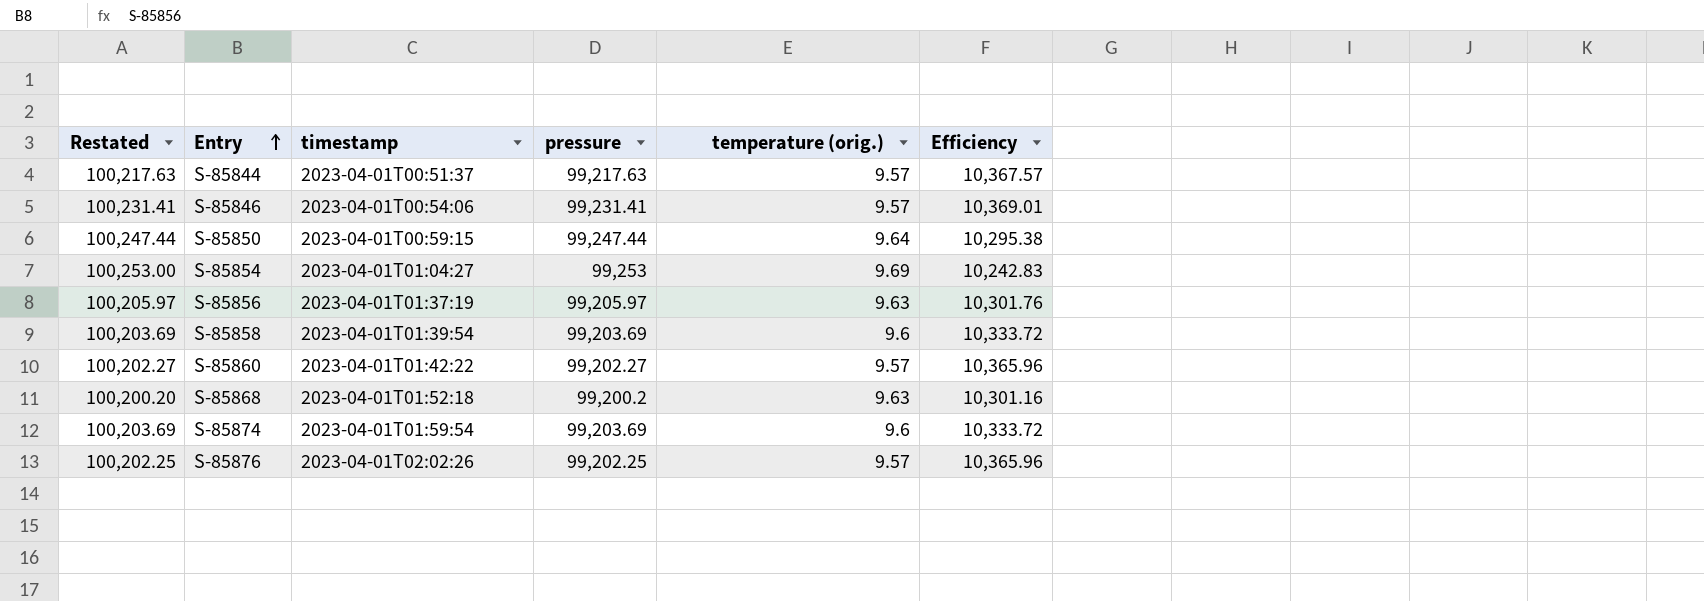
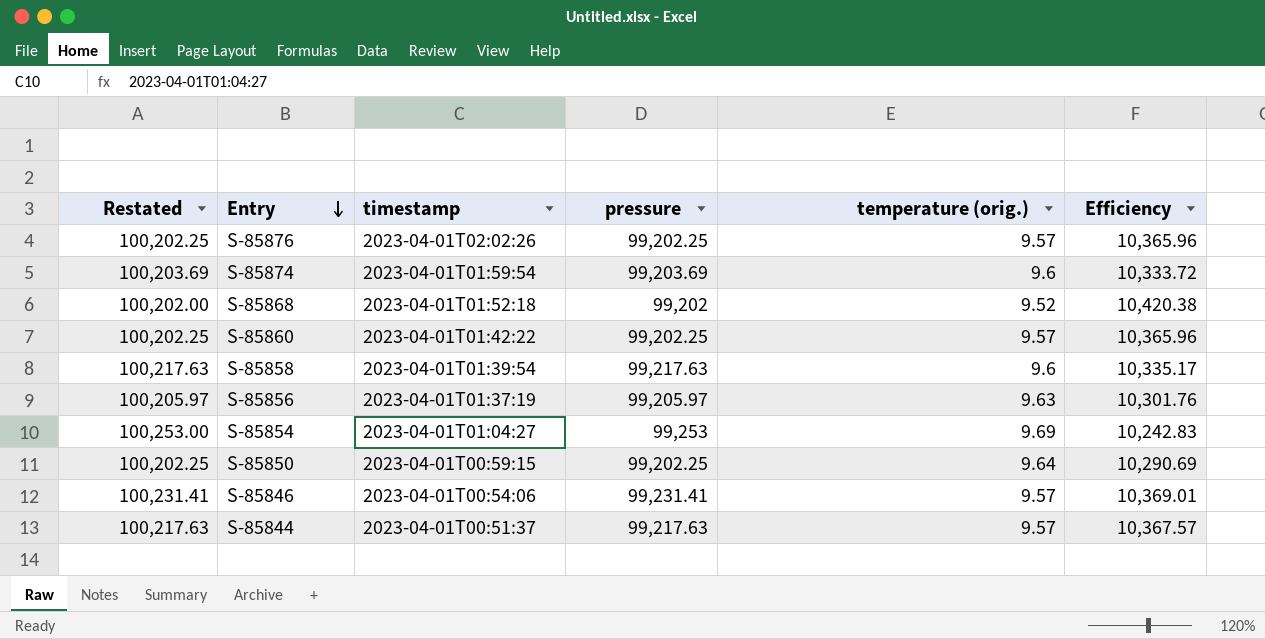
row order: Entry ascending -> Entry descending
S-85868 | Restated: 100,200.20 -> 100,202.00
S-85868 | pressure: 99,200.2 -> 99,202
S-85868 | temperature (orig.): 9.63 -> 9.52
S-85868 | Efficiency: 10,301.16 -> 10,420.38
S-85860 | Restated: 100,202.27 -> 100,202.25
S-85860 | pressure: 99,202.27 -> 99,202.25
S-85858 | Restated: 100,203.69 -> 100,217.63
S-85858 | pressure: 99,203.69 -> 99,217.63
S-85858 | Efficiency: 10,333.72 -> 10,335.17
S-85850 | Restated: 100,247.44 -> 100,202.25
S-85850 | pressure: 99,247.44 -> 99,202.25
S-85850 | Efficiency: 10,295.38 -> 10,290.69

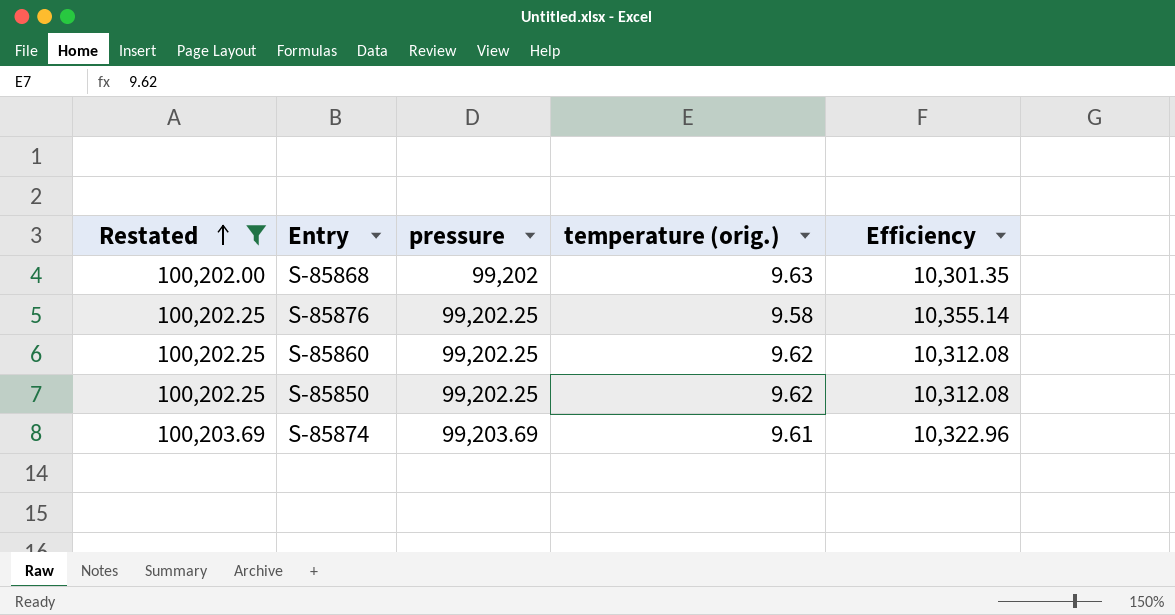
filter: none -> Restated <= 100,203.69
row order: Entry descending -> Restated ascending
column timestamp | position: 3 -> none
S-85868 | temperature (orig.): 9.52 -> 9.63
S-85868 | Efficiency: 10,420.38 -> 10,301.35
S-85876 | temperature (orig.): 9.57 -> 9.58
S-85876 | Efficiency: 10,365.96 -> 10,355.14
S-85860 | temperature (orig.): 9.57 -> 9.62
S-85860 | Efficiency: 10,365.96 -> 10,312.08
S-85850 | temperature (orig.): 9.64 -> 9.62
S-85850 | Efficiency: 10,290.69 -> 10,312.08
S-85874 | temperature (orig.): 9.6 -> 9.61
S-85874 | Efficiency: 10,333.72 -> 10,322.96

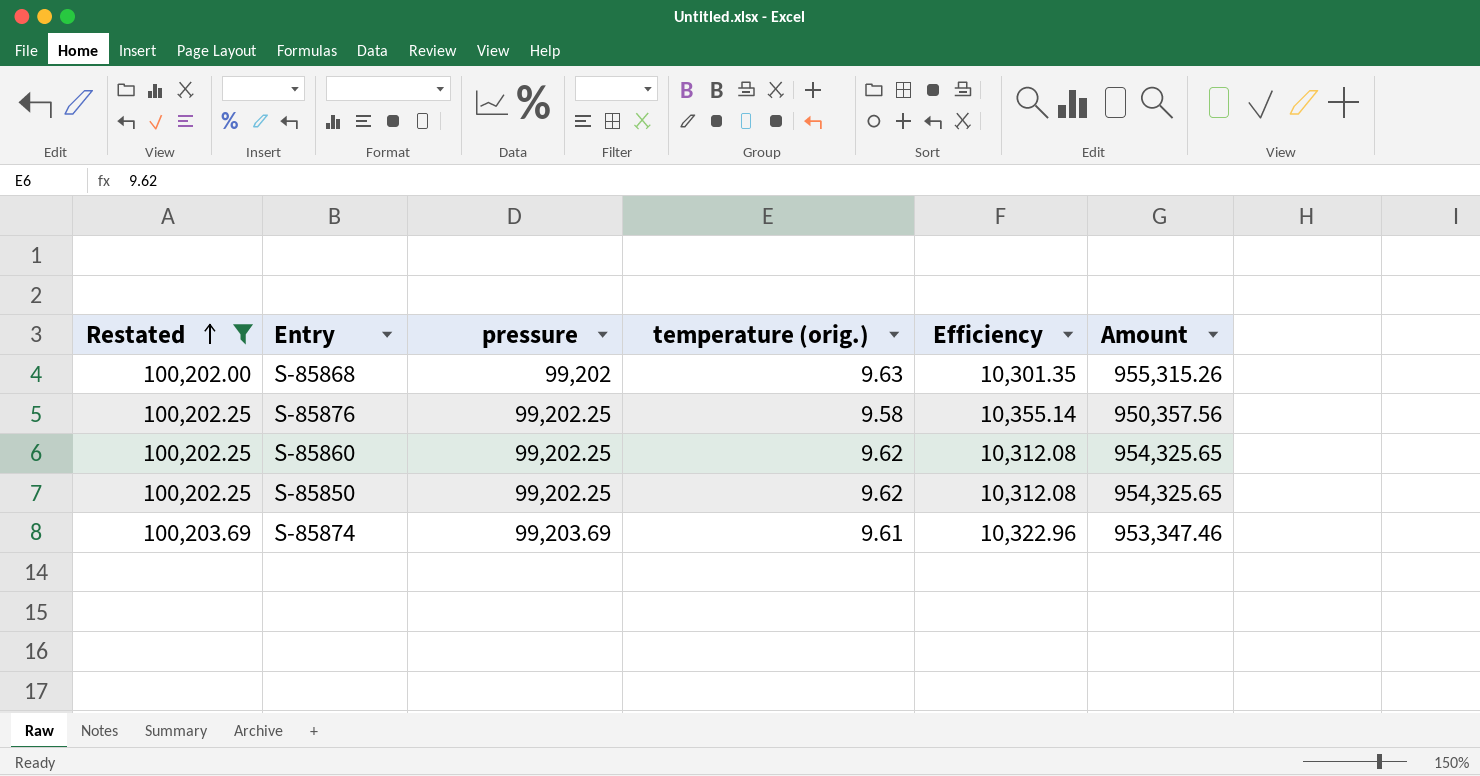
column Amount | formula: none -> [pressure] * [temperature (orig.)]

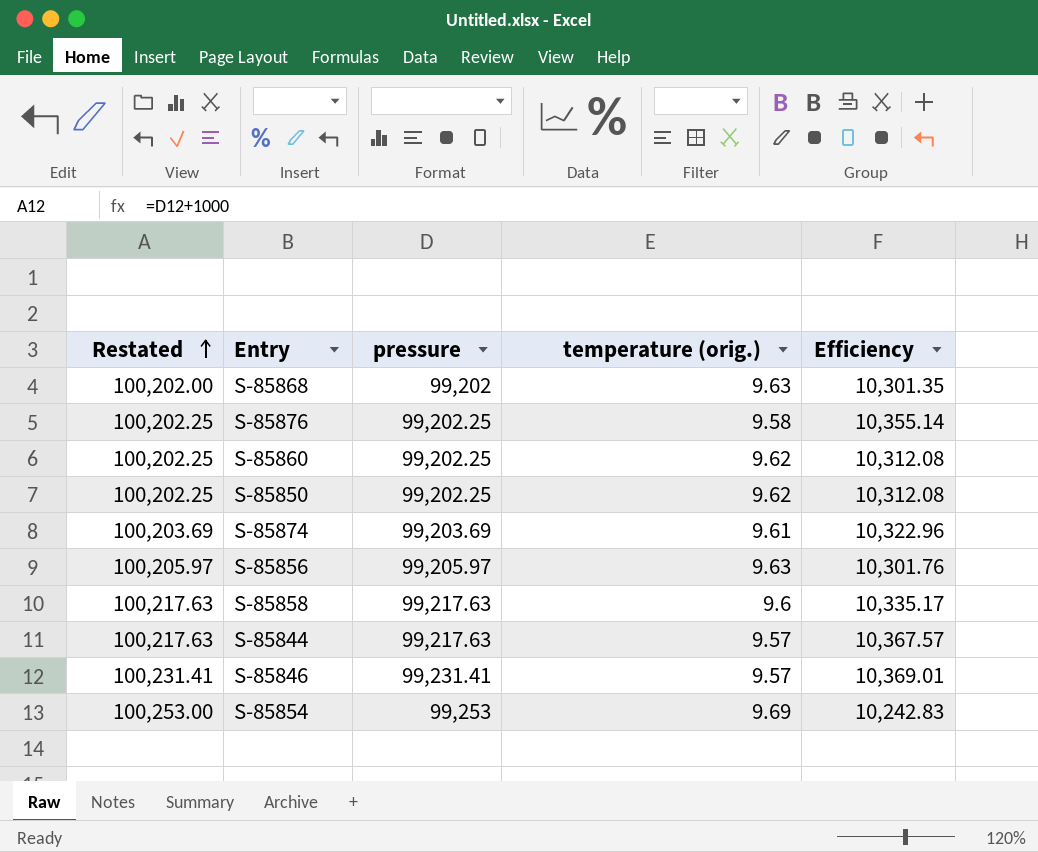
filter: Restated <= 100,203.69 -> none
column Amount | formula: [pressure] * [temperature (orig.)] -> none

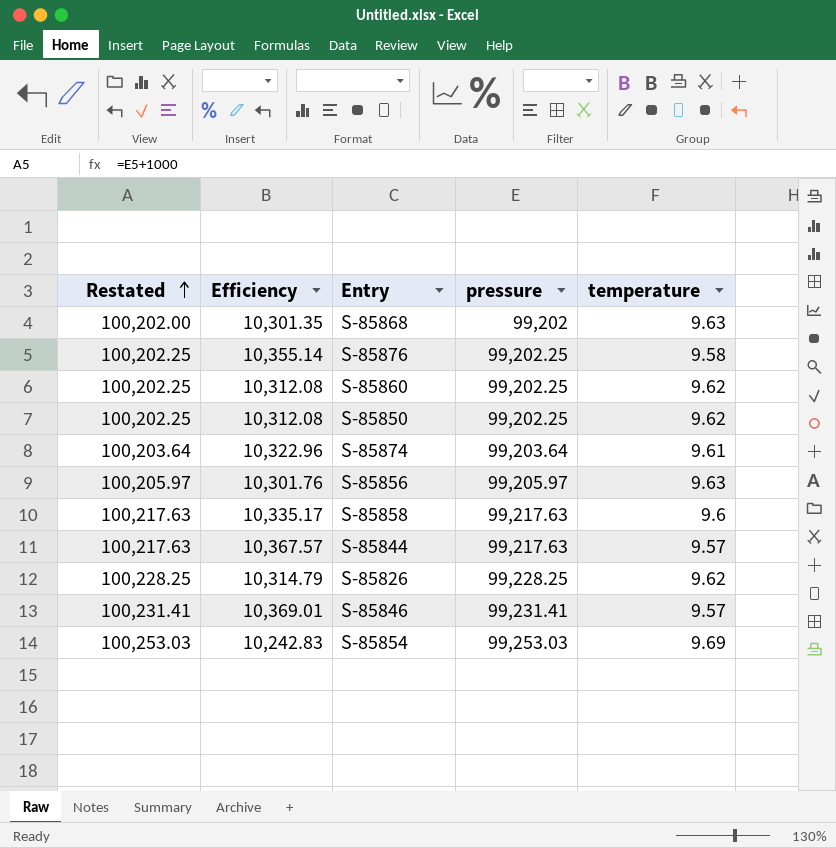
column Efficiency | position: 5 -> 2
column name: temperature (orig.) -> temperature
S-85874 | Restated: 100,203.69 -> 100,203.64
S-85874 | pressure: 99,203.69 -> 99,203.64
row S-85826: none -> 100,228.25 | 10,314.79 | 99,228.25 | 9.62
S-85854 | Restated: 100,253.00 -> 100,253.03
S-85854 | pressure: 99,253 -> 99,253.03

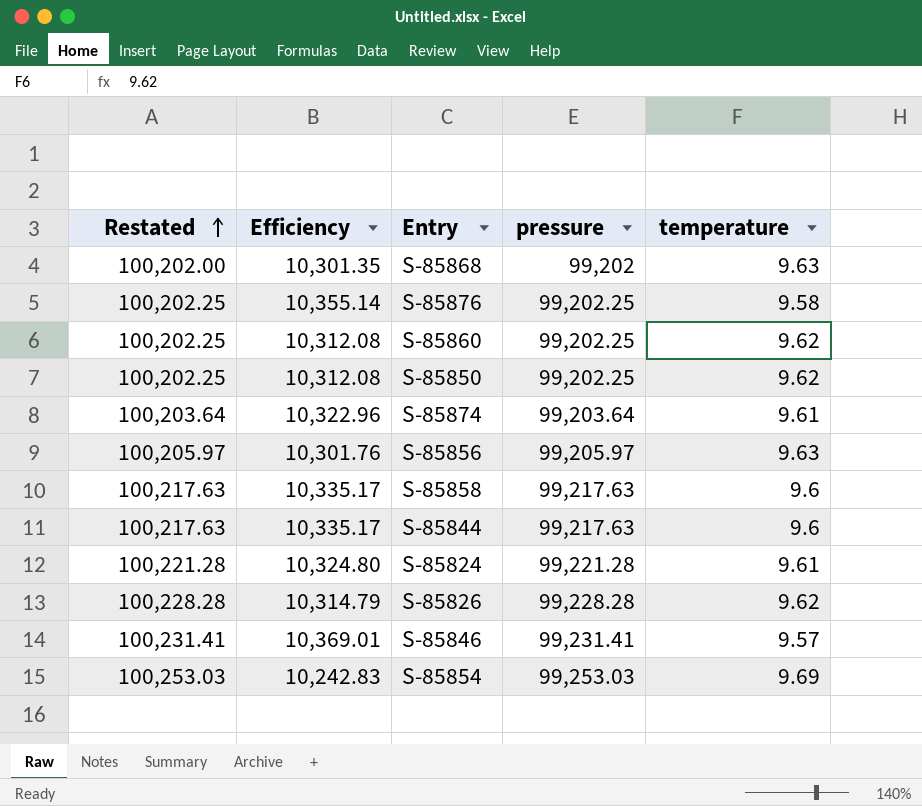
S-85844 | Efficiency: 10,367.57 -> 10,335.17
S-85844 | temperature: 9.57 -> 9.6
row S-85824: none -> 100,221.28 | 10,324.80 | 99,221.28 | 9.61
S-85826 | Restated: 100,228.25 -> 100,228.28
S-85826 | pressure: 99,228.25 -> 99,228.28

